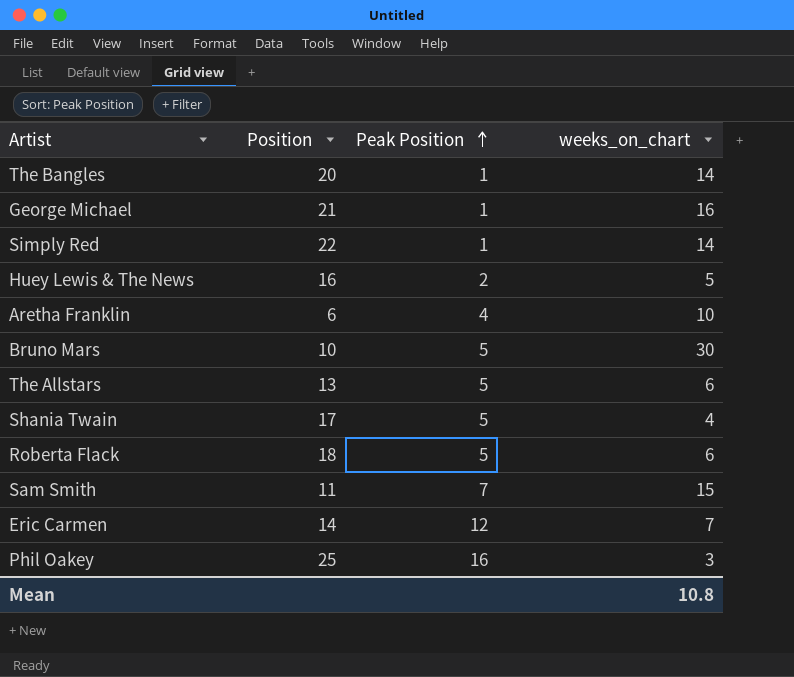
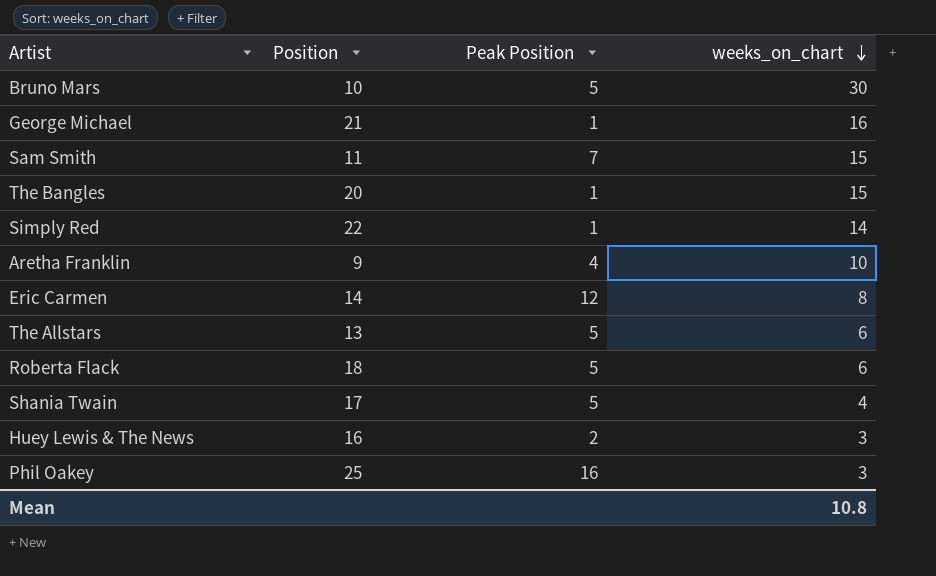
row order: Peak Position ascending -> weeks_on_chart descending
The Bangles | weeks_on_chart: 14 -> 15
Aretha Franklin | Position: 6 -> 9
Eric Carmen | weeks_on_chart: 7 -> 8
Huey Lewis & The News | weeks_on_chart: 5 -> 3

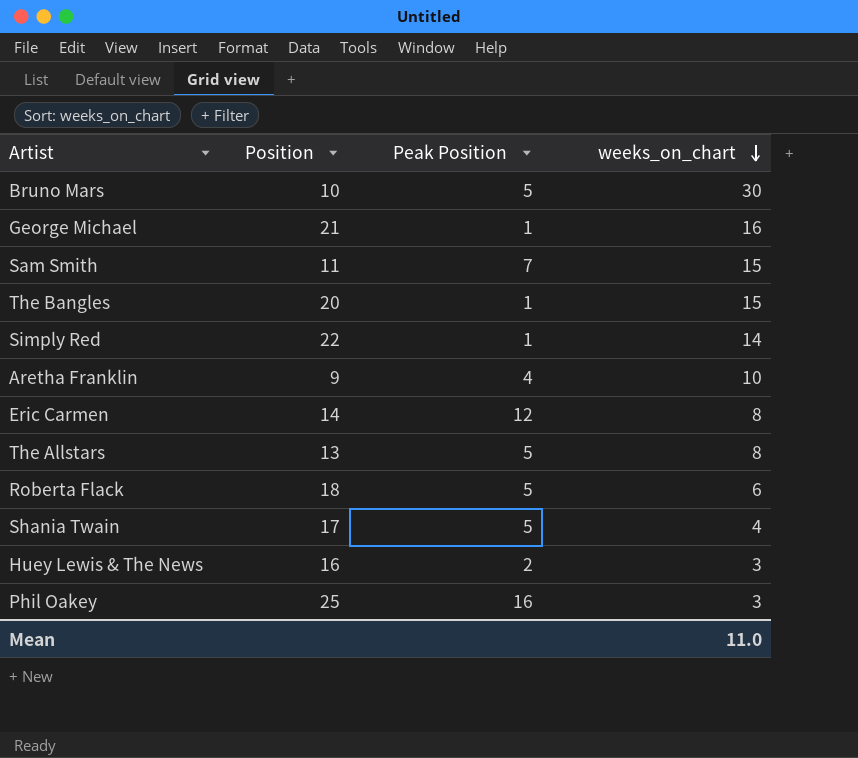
The Allstars | weeks_on_chart: 6 -> 8
Mean | weeks_on_chart: 10.8 -> 11.0

